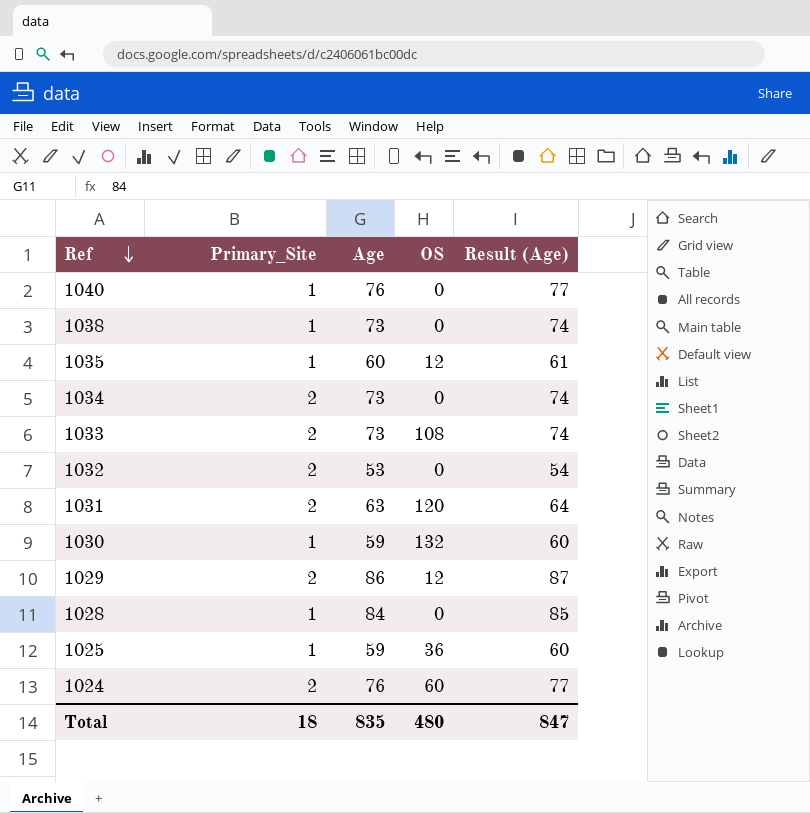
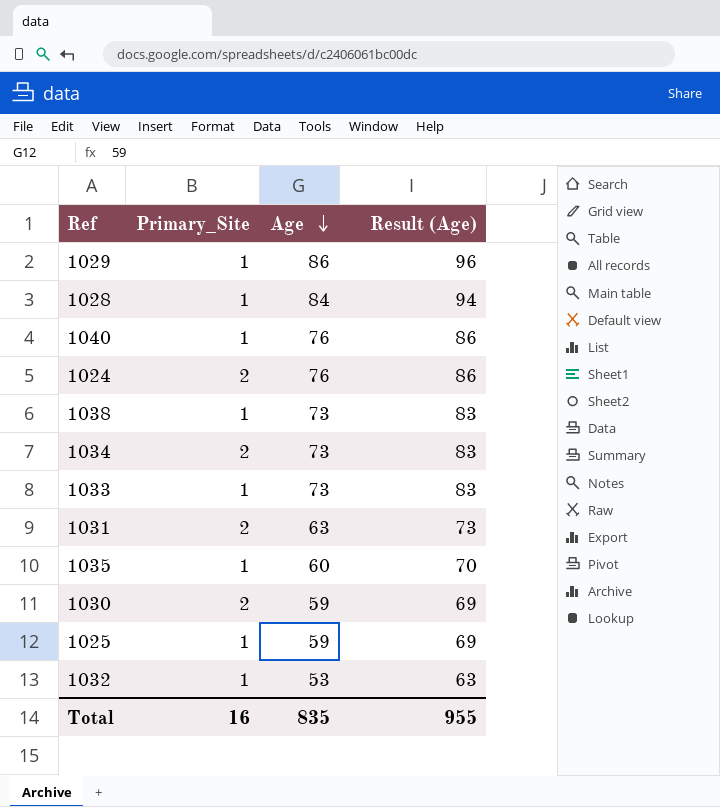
row order: Ref descending -> Age descending
column OS | position: 4 -> none
column Result (Age) | formula: [Age] + 1 -> [Age] + 10
1029 | Primary_Site: 2 -> 1
1033 | Primary_Site: 2 -> 1
1030 | Primary_Site: 1 -> 2
1032 | Primary_Site: 2 -> 1
Total | Primary_Site: 18 -> 16
Total | Result (Age): 847 -> 955

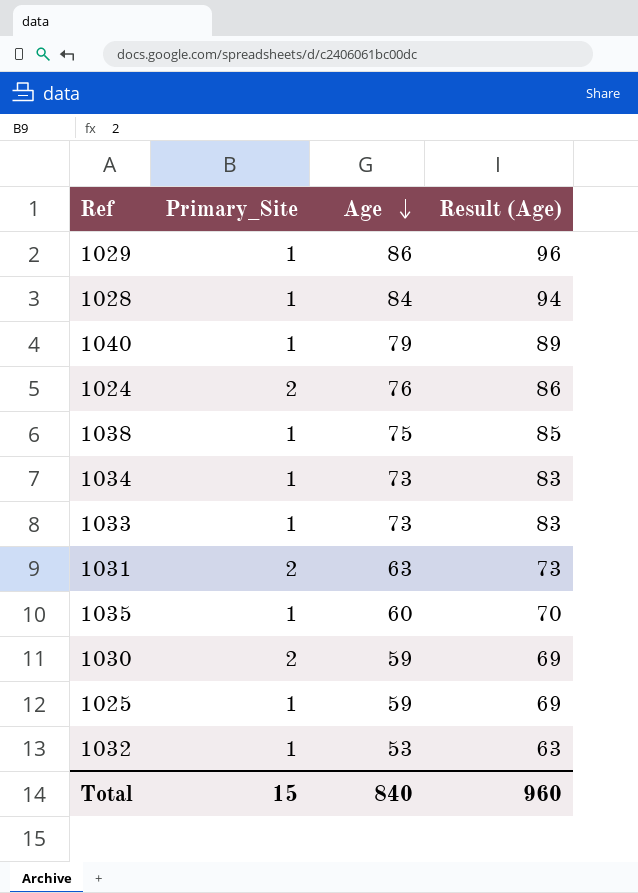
1040 | Age: 76 -> 79
1040 | Result (Age): 86 -> 89
1038 | Age: 73 -> 75
1038 | Result (Age): 83 -> 85
1034 | Primary_Site: 2 -> 1
Total | Primary_Site: 16 -> 15
Total | Age: 835 -> 840
Total | Result (Age): 955 -> 960

